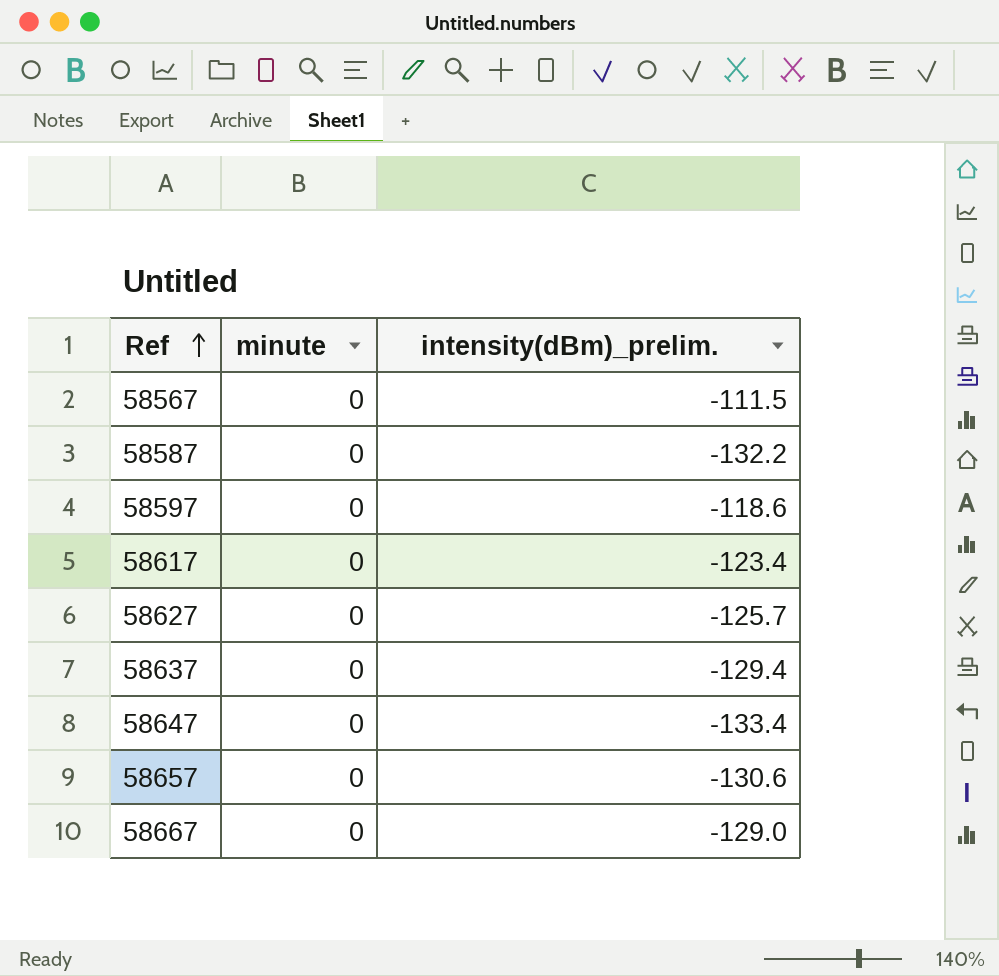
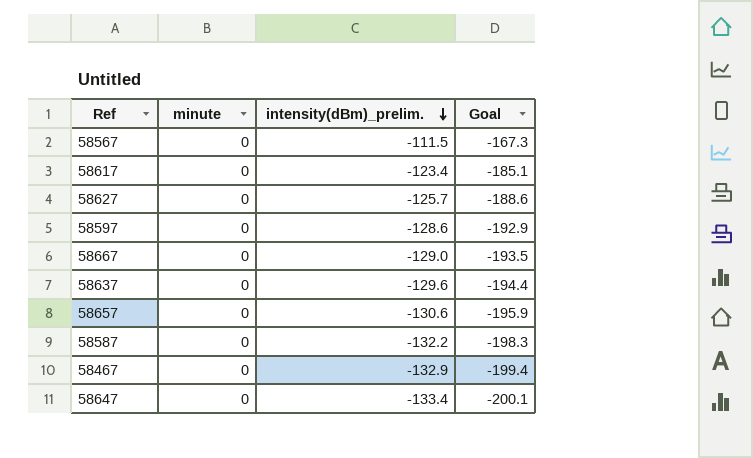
row order: Ref ascending -> intensity(dBm)_prelim. descending
column Goal | formula: none -> [intensity(dBm)_prelim.] * 1.5
58597 | intensity(dBm)_prelim.: -118.6 -> -128.6
58637 | intensity(dBm)_prelim.: -129.4 -> -129.6
row 58467: none -> 0 | -132.9 | -199.4

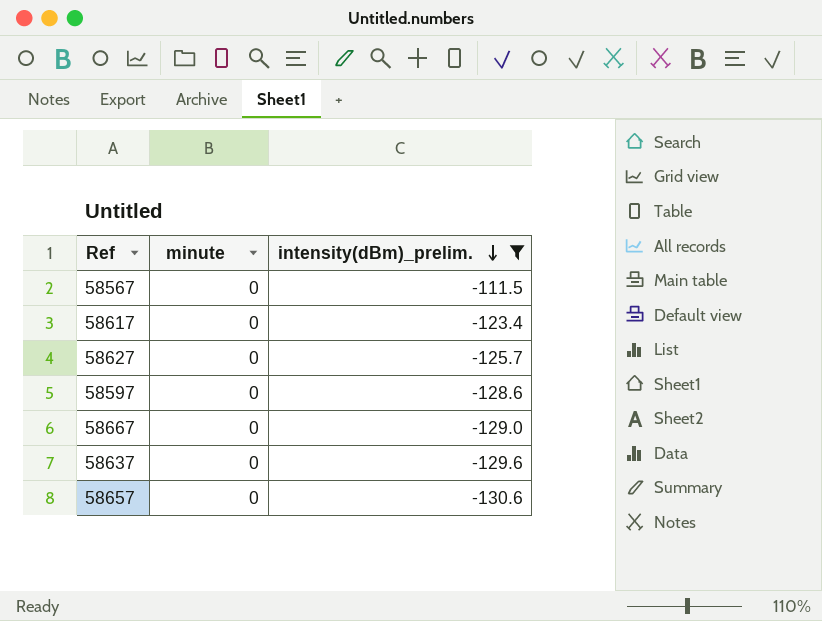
filter: none -> intensity(dBm)_prelim. >= -130.6
column Goal | formula: [intensity(dBm)_prelim.] * 1.5 -> none

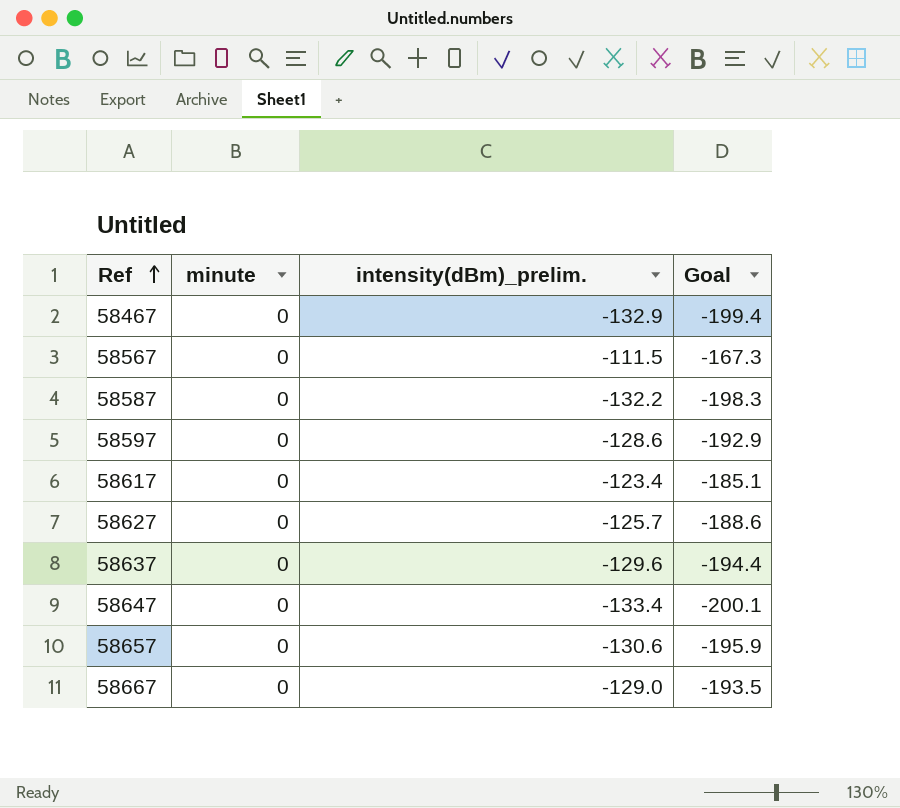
filter: intensity(dBm)_prelim. >= -130.6 -> none
row order: intensity(dBm)_prelim. descending -> Ref ascending
column Goal | formula: none -> [intensity(dBm)_prelim.] * 1.5

